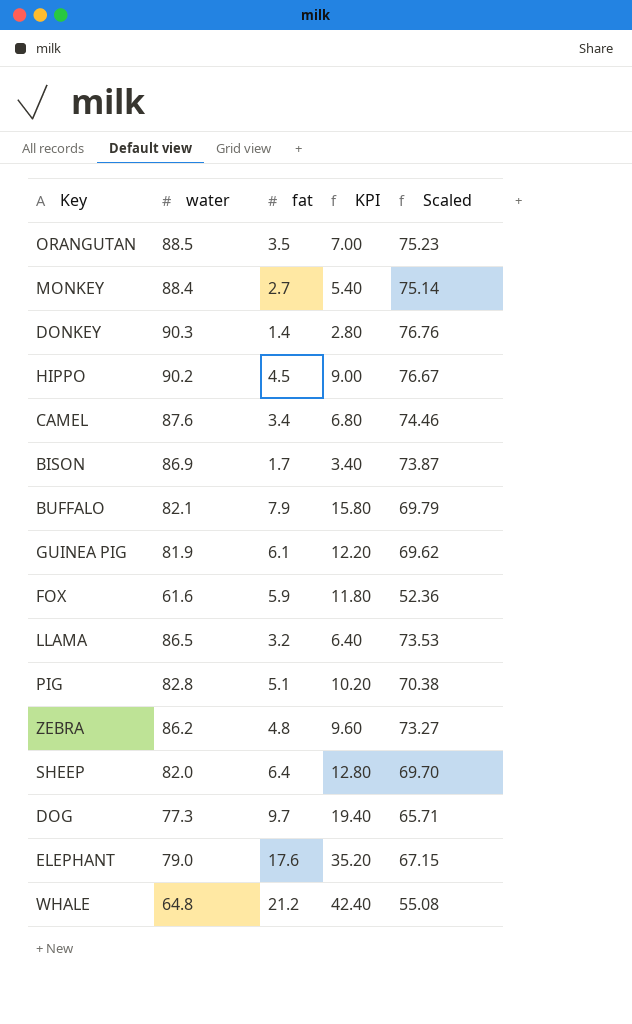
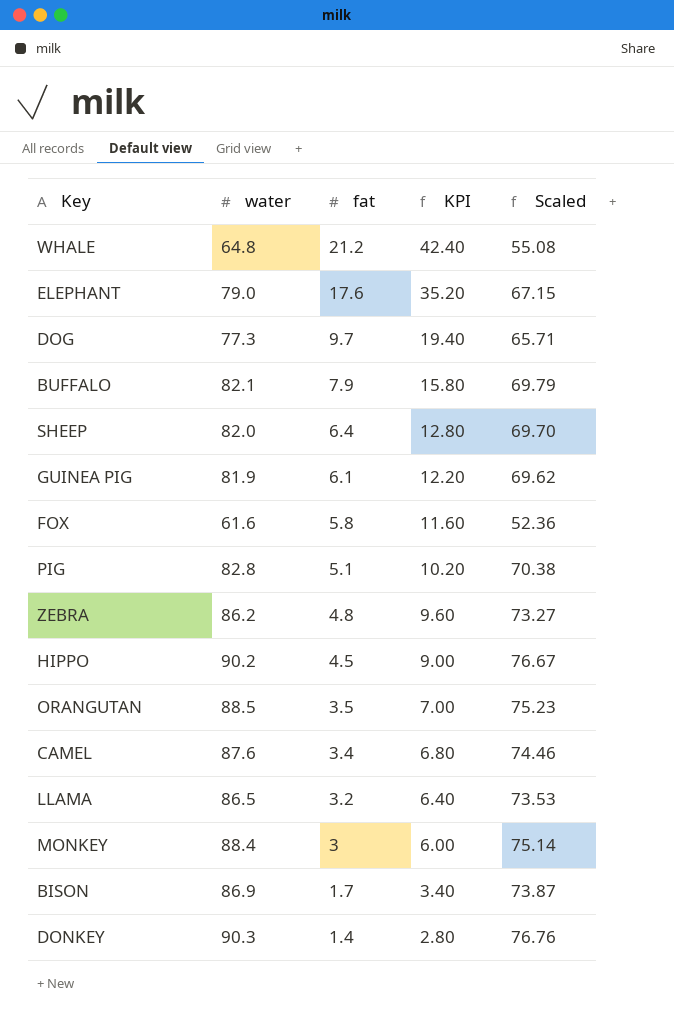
row order: none -> fat descending
FOX | fat: 5.9 -> 5.8
FOX | KPI: 11.80 -> 11.60
MONKEY | fat: 2.7 -> 3
MONKEY | KPI: 5.40 -> 6.00

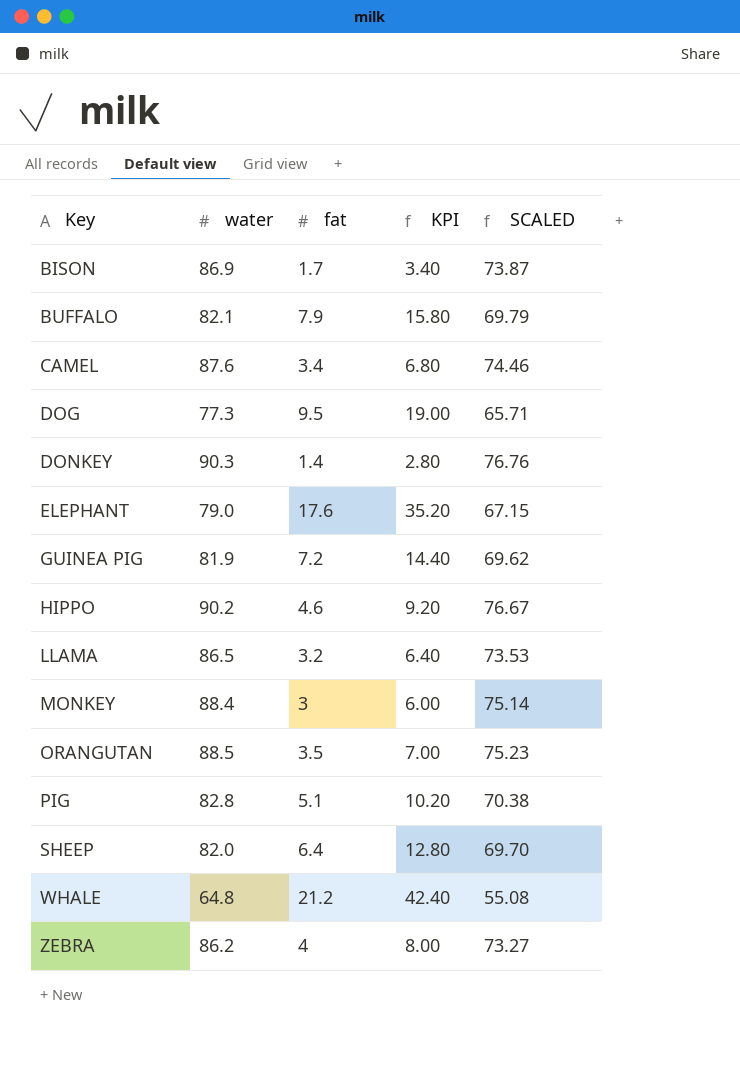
row order: fat descending -> Key ascending
column name: Scaled -> SCALED
row FOX: 61.6 | 5.8 | 11.60 | 52.36 -> none
DOG | fat: 9.7 -> 9.5
DOG | KPI: 19.40 -> 19.00
GUINEA PIG | fat: 6.1 -> 7.2
GUINEA PIG | KPI: 12.20 -> 14.40
HIPPO | fat: 4.5 -> 4.6
HIPPO | KPI: 9.00 -> 9.20
ZEBRA | fat: 4.8 -> 4
ZEBRA | KPI: 9.60 -> 8.00

